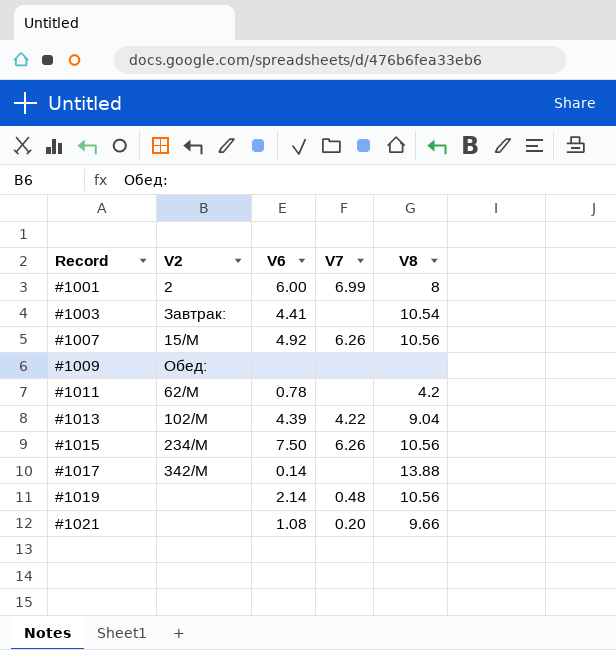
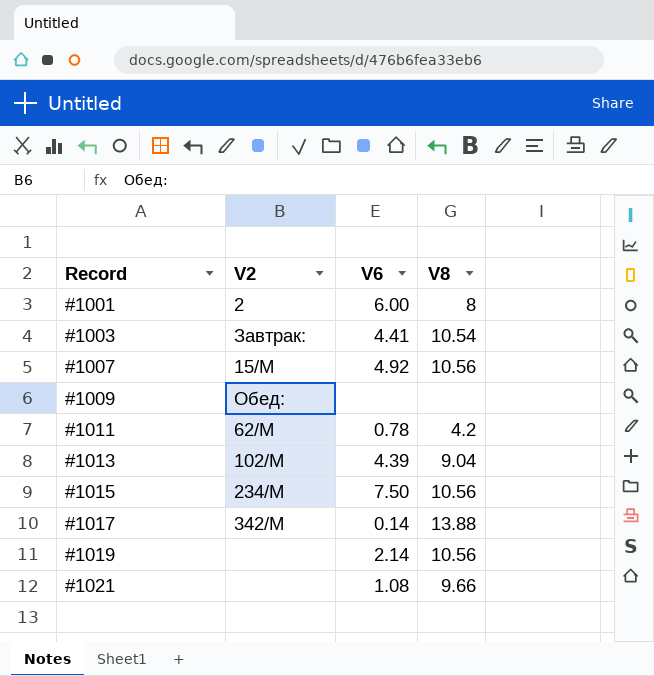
column V7 | position: 4 -> none

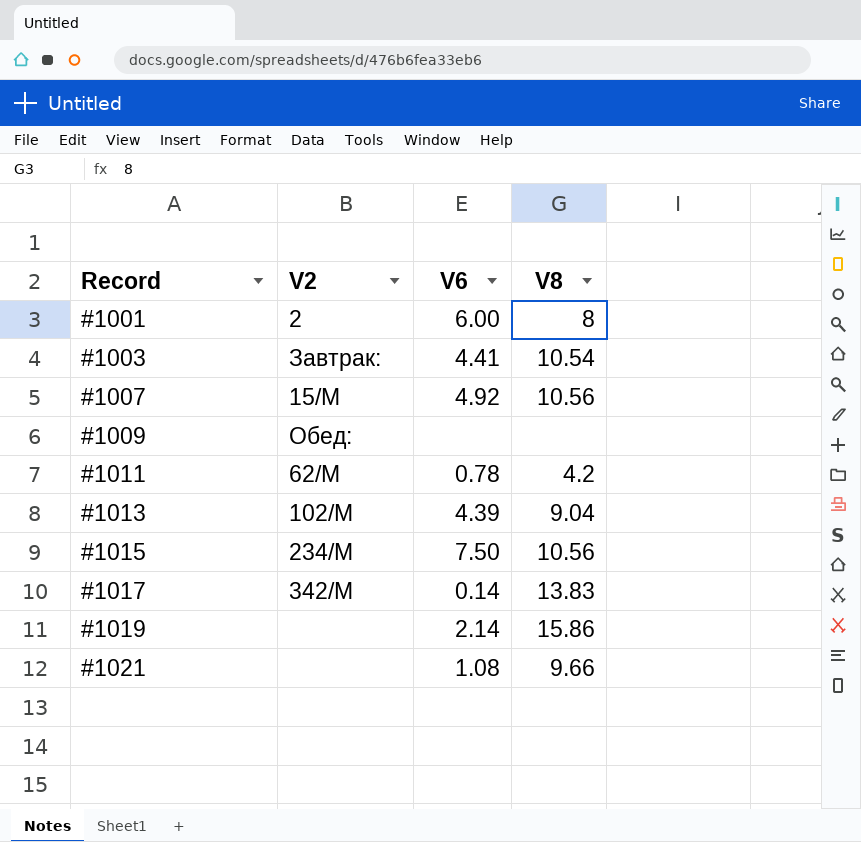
#1017 | V8: 13.88 -> 13.83
#1019 | V8: 10.56 -> 15.86

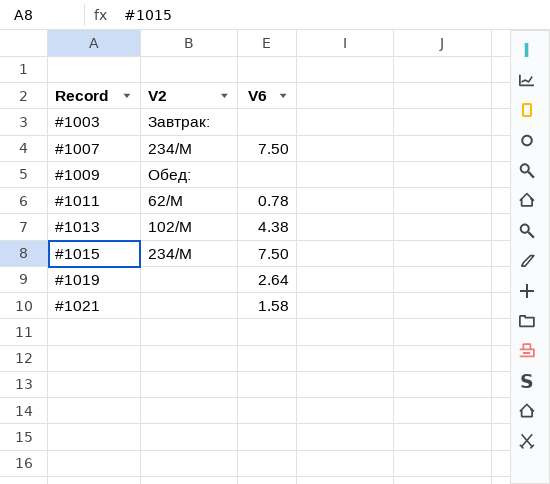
column V8 | position: 4 -> none
row #1001: 2 | 6.00 | 8 -> none
row #1017: 342/М | 0.14 | 13.83 -> none
#1003 | V6: 4.41 -> none
#1007 | V2: 15/М -> 234/М
#1007 | V6: 4.92 -> 7.50
#1013 | V6: 4.39 -> 4.38
#1019 | V6: 2.14 -> 2.64
#1021 | V6: 1.08 -> 1.58

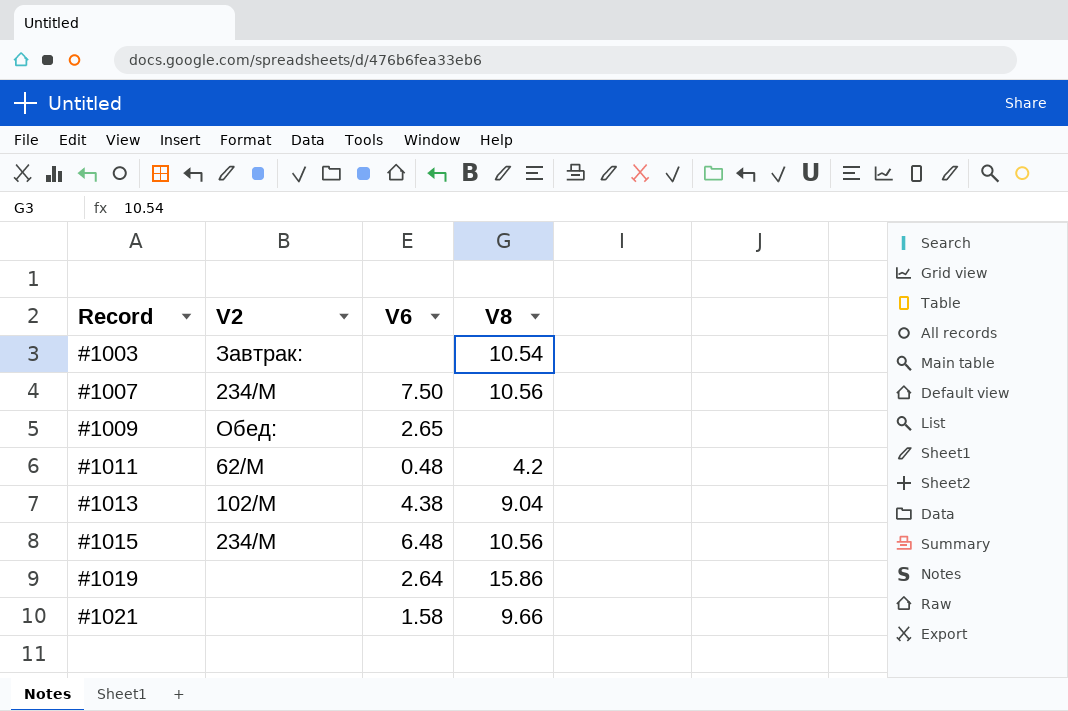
column V8 | position: none -> 4
#1009 | V6: none -> 2.65
#1011 | V6: 0.78 -> 0.48
#1015 | V6: 7.50 -> 6.48

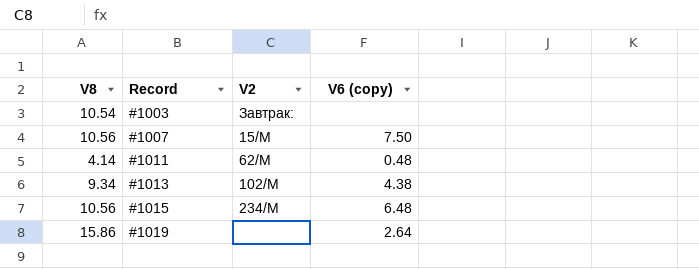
column V8 | position: 4 -> 1
column name: V6 -> V6 (copy)
row #1009: Обед: | 2.65 | none -> none
row #1021: none | 1.58 | 9.66 -> none
#1007 | V2: 234/М -> 15/М
#1011 | V8: 4.2 -> 4.14
#1013 | V8: 9.04 -> 9.34

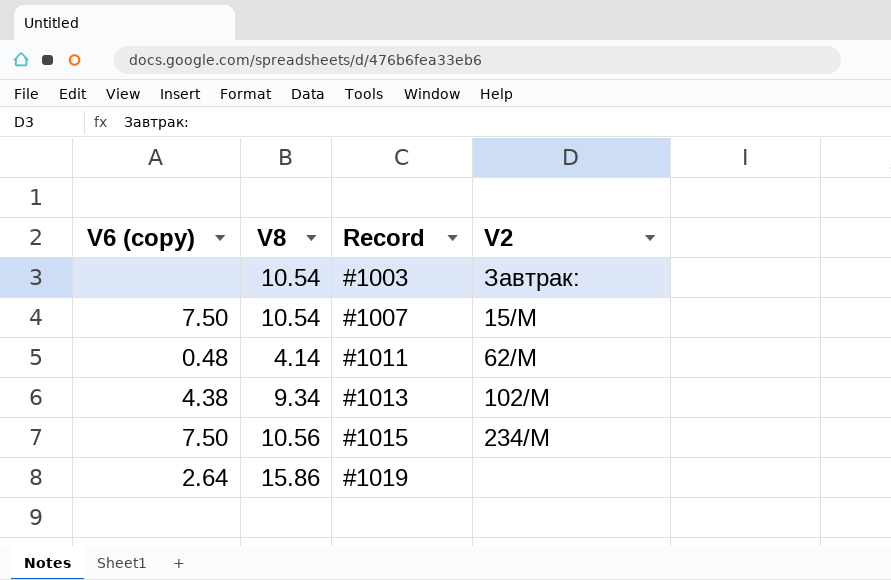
column V6 (copy) | position: 4 -> 1
#1007 | V8: 10.56 -> 10.54
#1015 | V6 (copy): 6.48 -> 7.50

